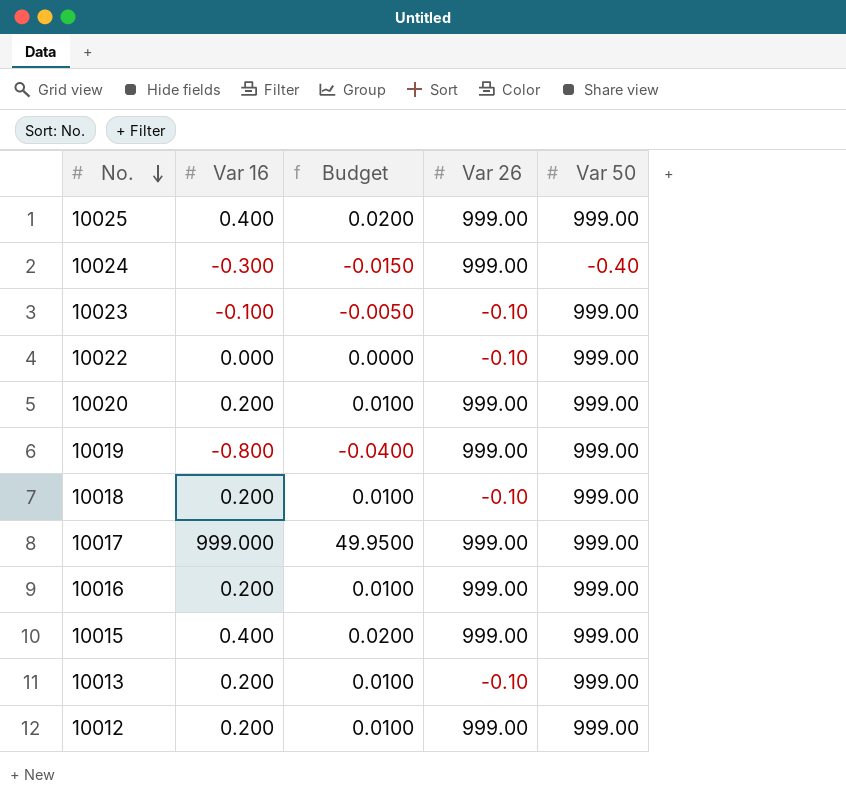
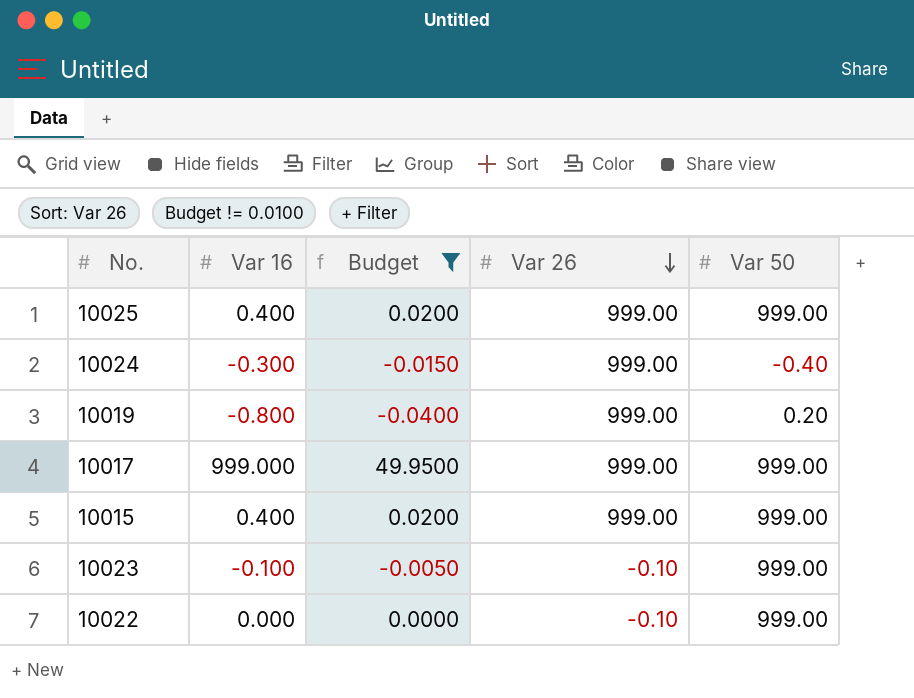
filter: none -> Budget != 0.0100
row order: No. descending -> Var 26 descending
10019 | Var 50: 999.00 -> 0.20

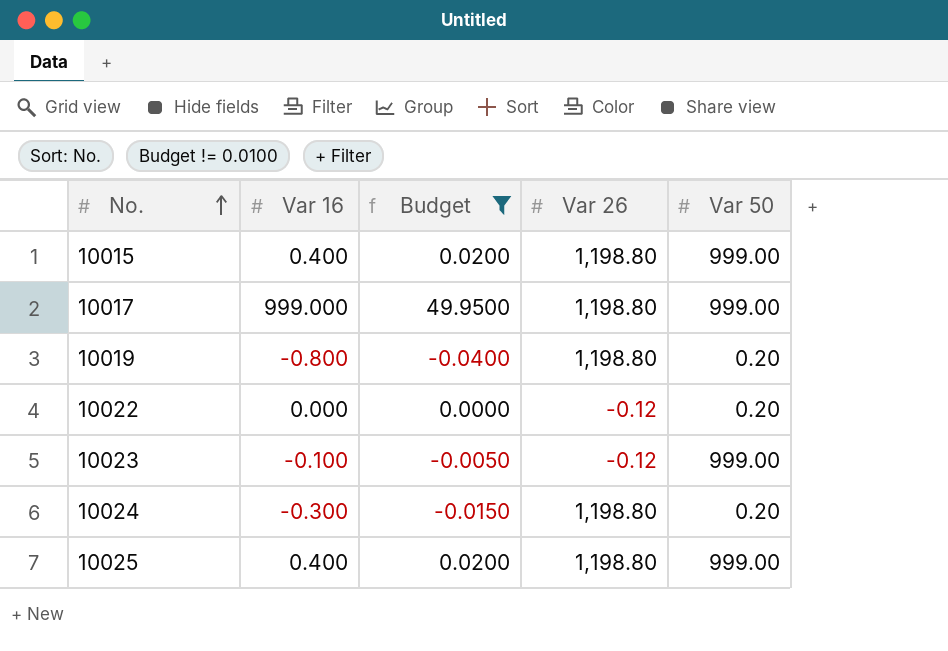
row order: Var 26 descending -> No. ascending
10015 | Var 26: 999.00 -> 1,198.80
10017 | Var 26: 999.00 -> 1,198.80
10019 | Var 26: 999.00 -> 1,198.80
10022 | Var 26: -0.10 -> -0.12
10022 | Var 50: 999.00 -> 0.20
10023 | Var 26: -0.10 -> -0.12
10024 | Var 26: 999.00 -> 1,198.80
10024 | Var 50: -0.40 -> 0.20
10025 | Var 26: 999.00 -> 1,198.80

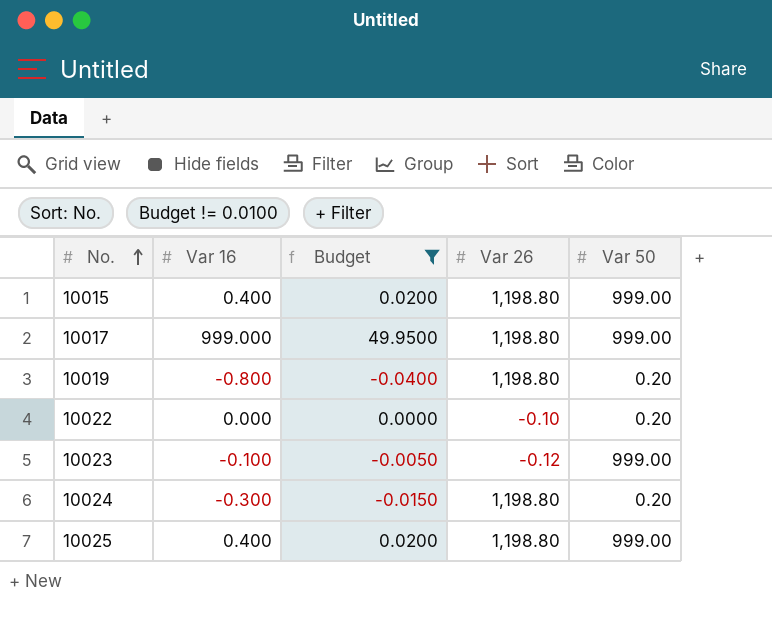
10022 | Var 26: -0.12 -> -0.10

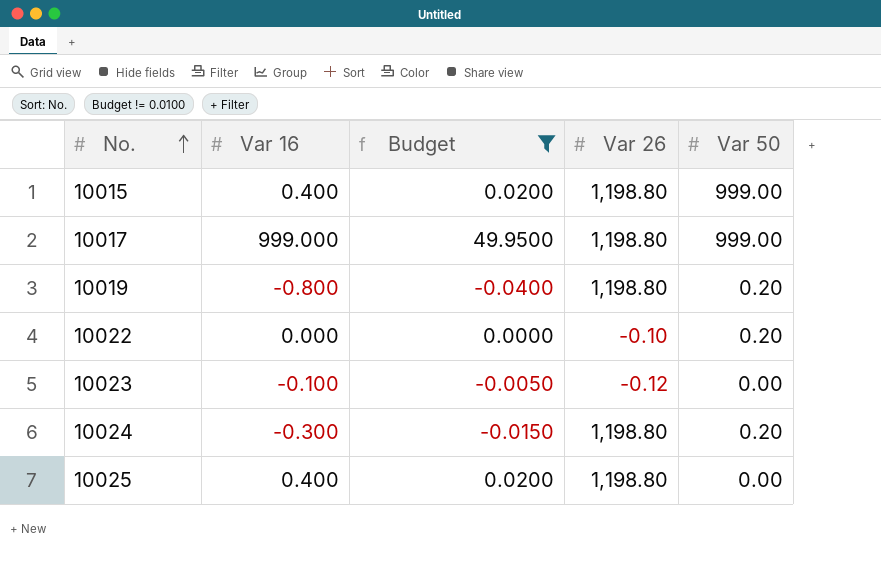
10023 | Var 50: 999.00 -> 0.00
10025 | Var 50: 999.00 -> 0.00

